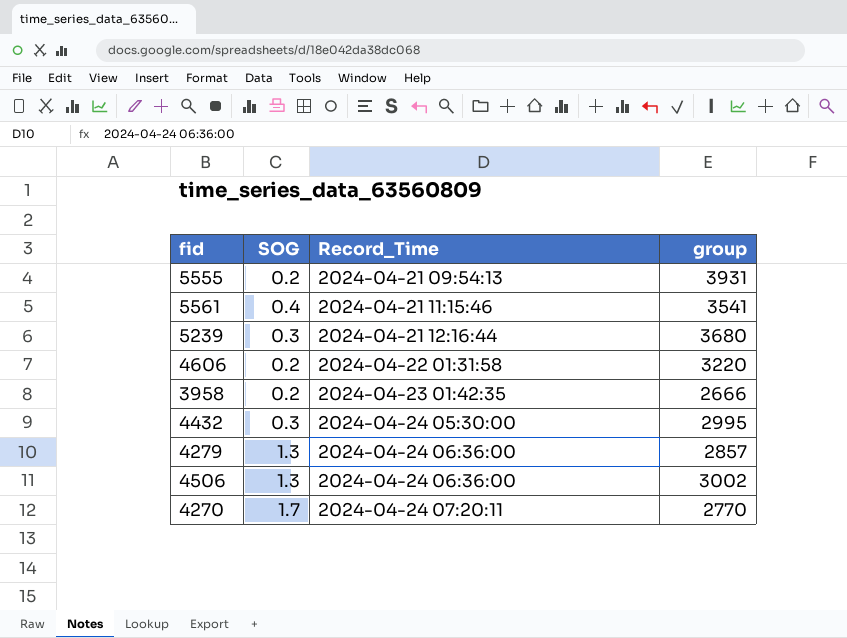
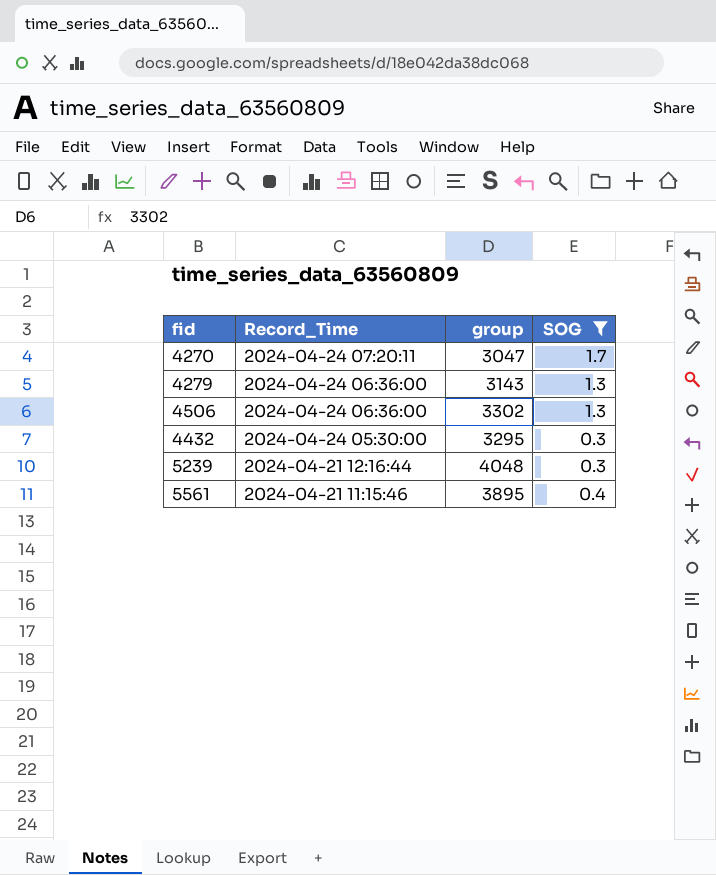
filter: none -> SOG != 0.2
row order: Record_Time ascending -> Record_Time descending
column SOG | position: 2 -> 4
4270 | group: 2770 -> 3047
4279 | group: 2857 -> 3143
4506 | group: 3002 -> 3302
4432 | group: 2995 -> 3295
5239 | group: 3680 -> 4048
5561 | group: 3541 -> 3895

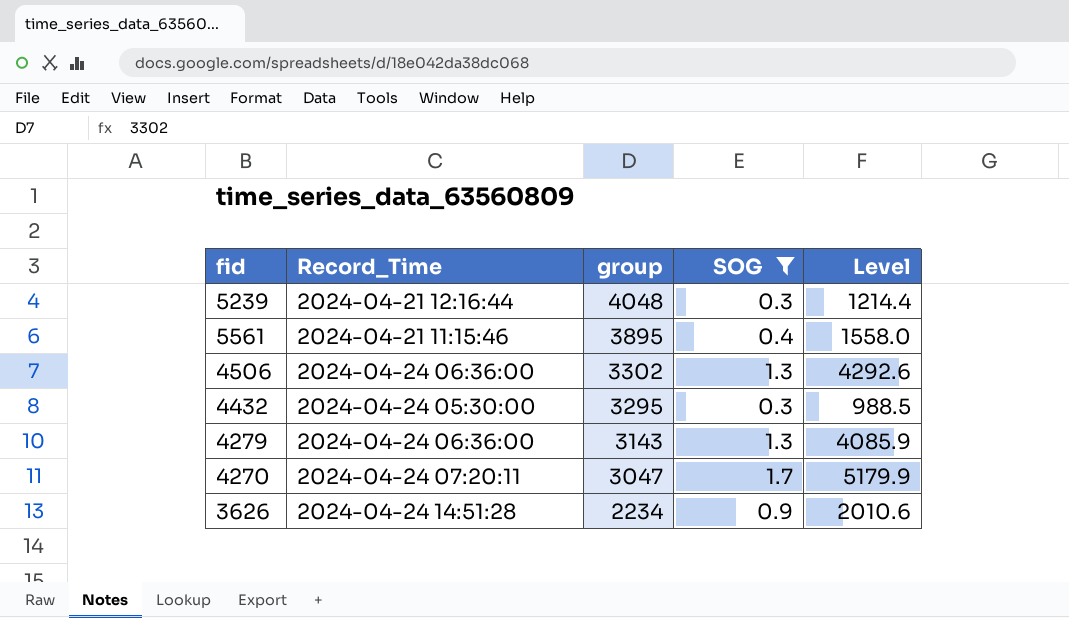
row order: Record_Time descending -> group descending
column Level | formula: none -> [group] * [SOG]
row 3626: none -> 2024-04-24 14:51:28 | 2234 | 0.9 | 2010.6

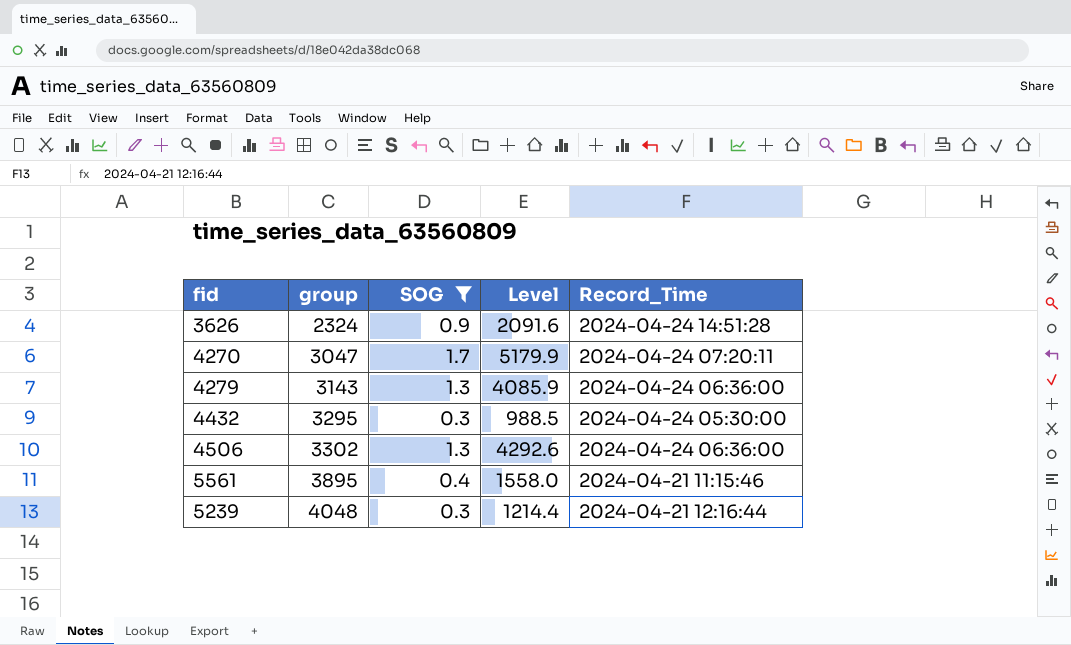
row order: group descending -> group ascending
column Record_Time | position: 2 -> 5
3626 | group: 2234 -> 2324
3626 | Level: 2010.6 -> 2091.6

